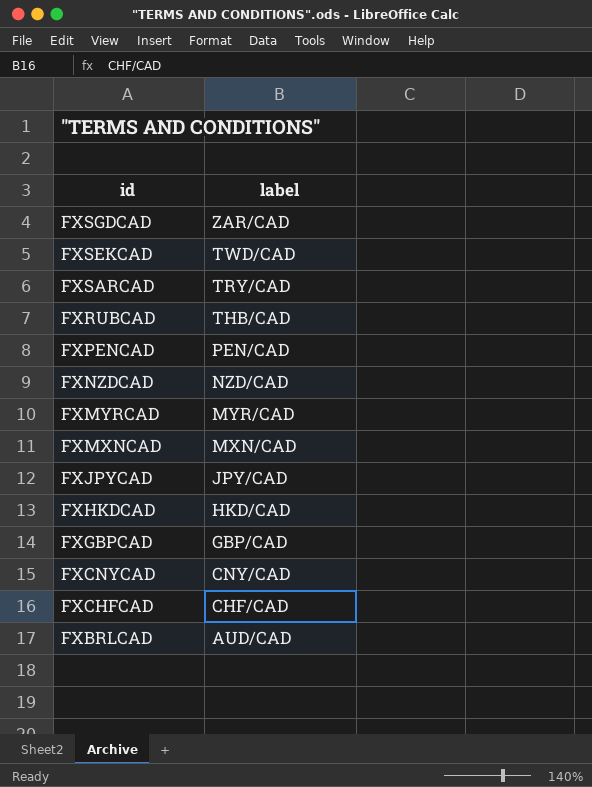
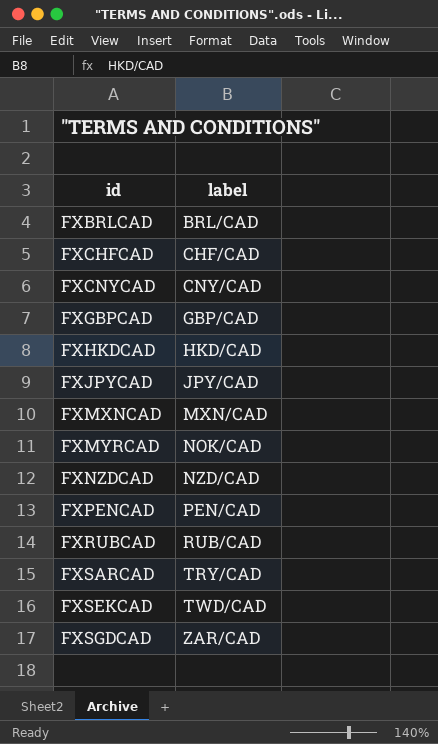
row order: id descending -> id ascending
FXBRLCAD | label: AUD/CAD -> BRL/CAD
FXMYRCAD | label: MYR/CAD -> NOK/CAD
FXRUBCAD | label: THB/CAD -> RUB/CAD

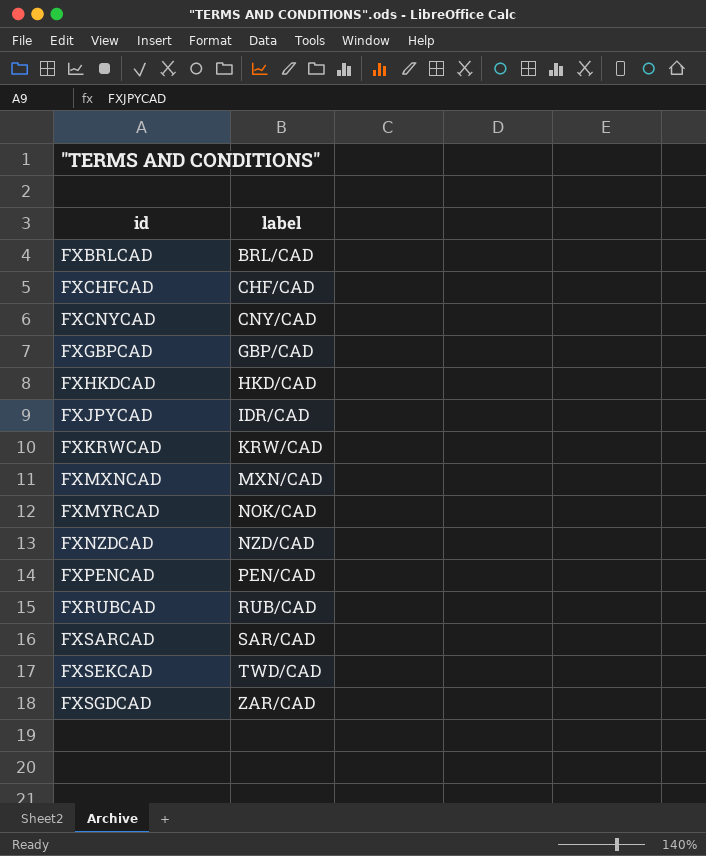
FXJPYCAD | label: JPY/CAD -> IDR/CAD
row FXKRWCAD: none -> KRW/CAD
FXSARCAD | label: TRY/CAD -> SAR/CAD

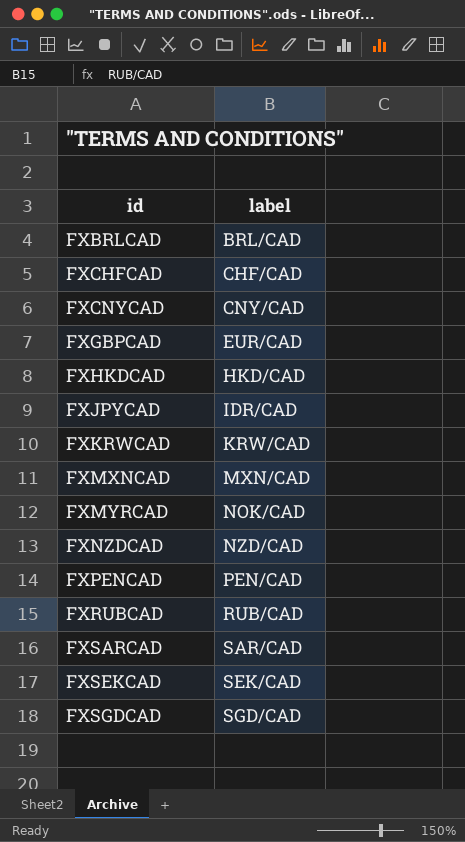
FXGBPCAD | label: GBP/CAD -> EUR/CAD
FXSEKCAD | label: TWD/CAD -> SEK/CAD
FXSGDCAD | label: ZAR/CAD -> SGD/CAD

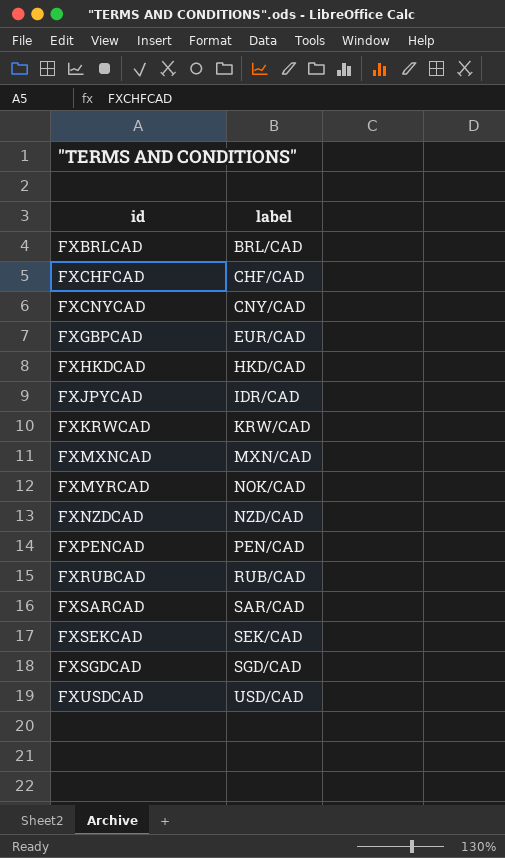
row FXUSDCAD: none -> USD/CAD

